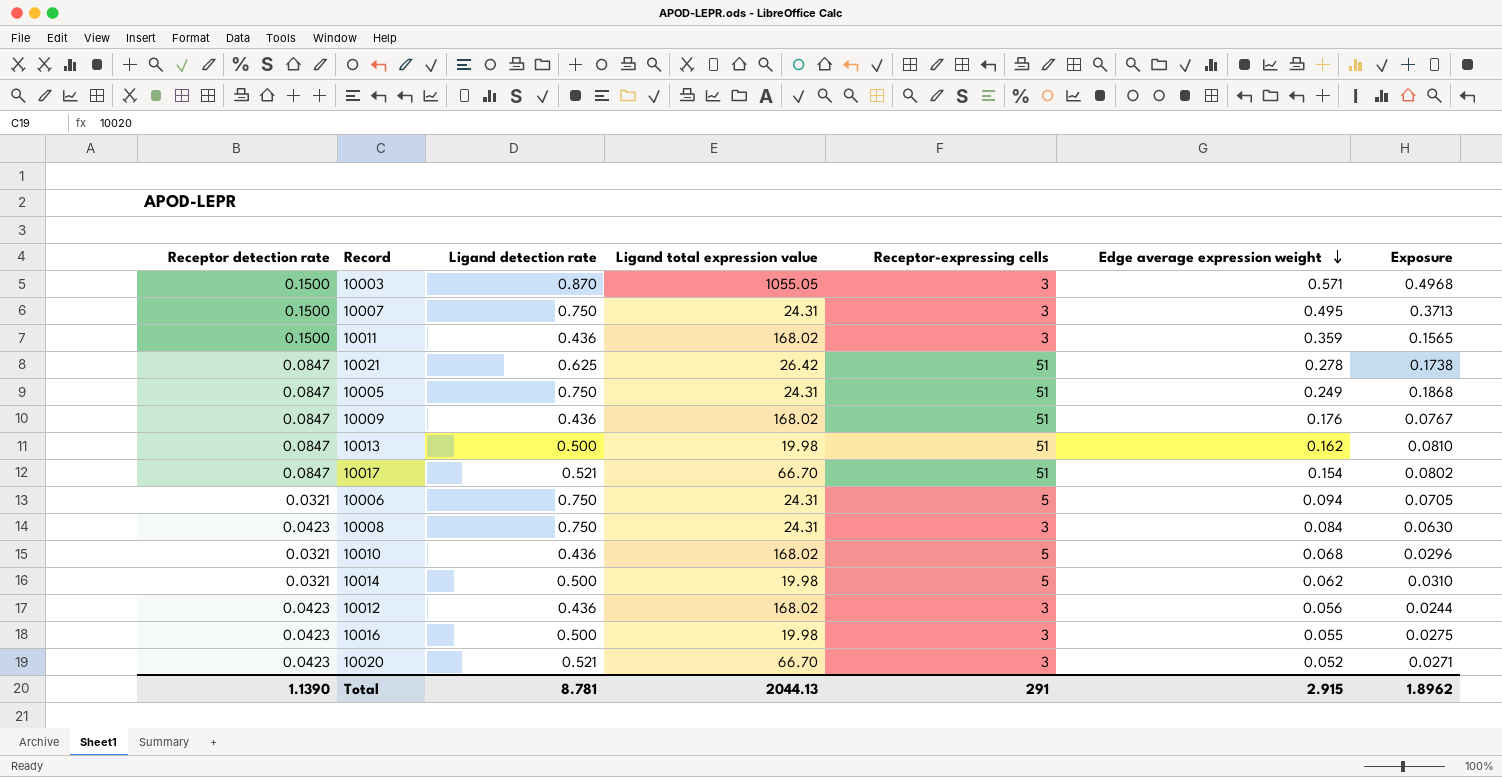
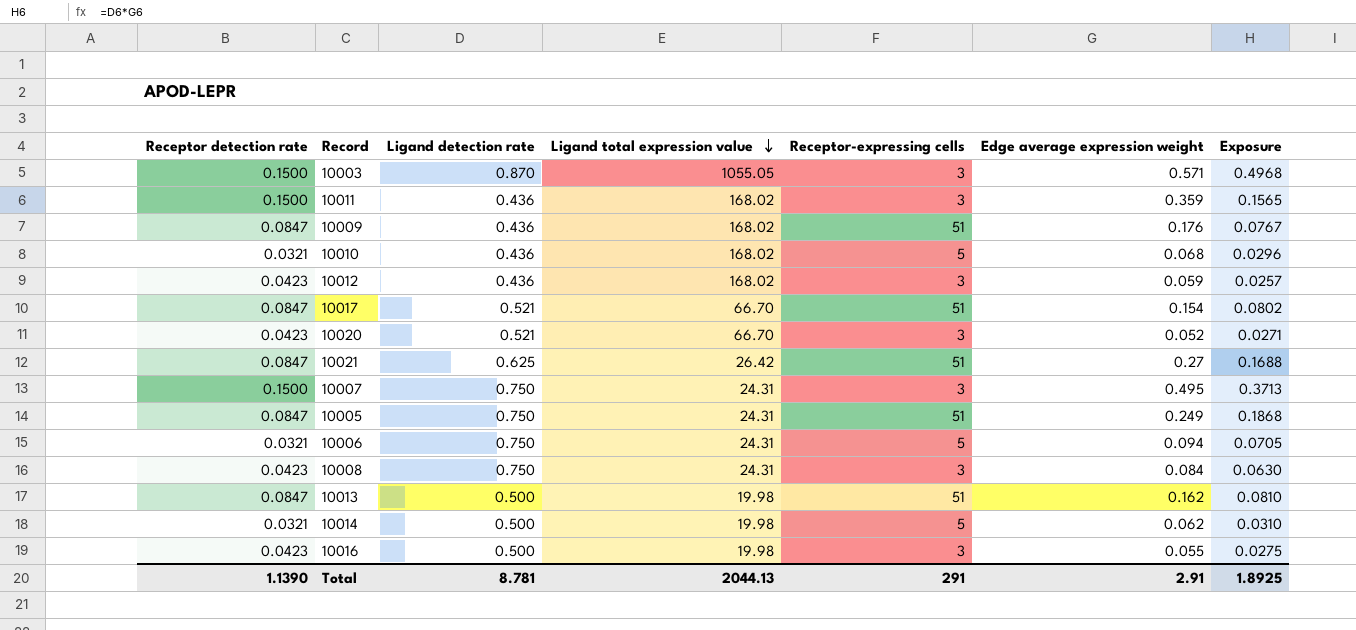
row order: Edge average expression weight descending -> Ligand total expression value descending
10012 | Edge average expression weight: 0.056 -> 0.059
10012 | Exposure: 0.0244 -> 0.0257
10021 | Edge average expression weight: 0.278 -> 0.27
10021 | Exposure: 0.1738 -> 0.1688
Total | Edge average expression weight: 2.915 -> 2.91
Total | Exposure: 1.8962 -> 1.8925

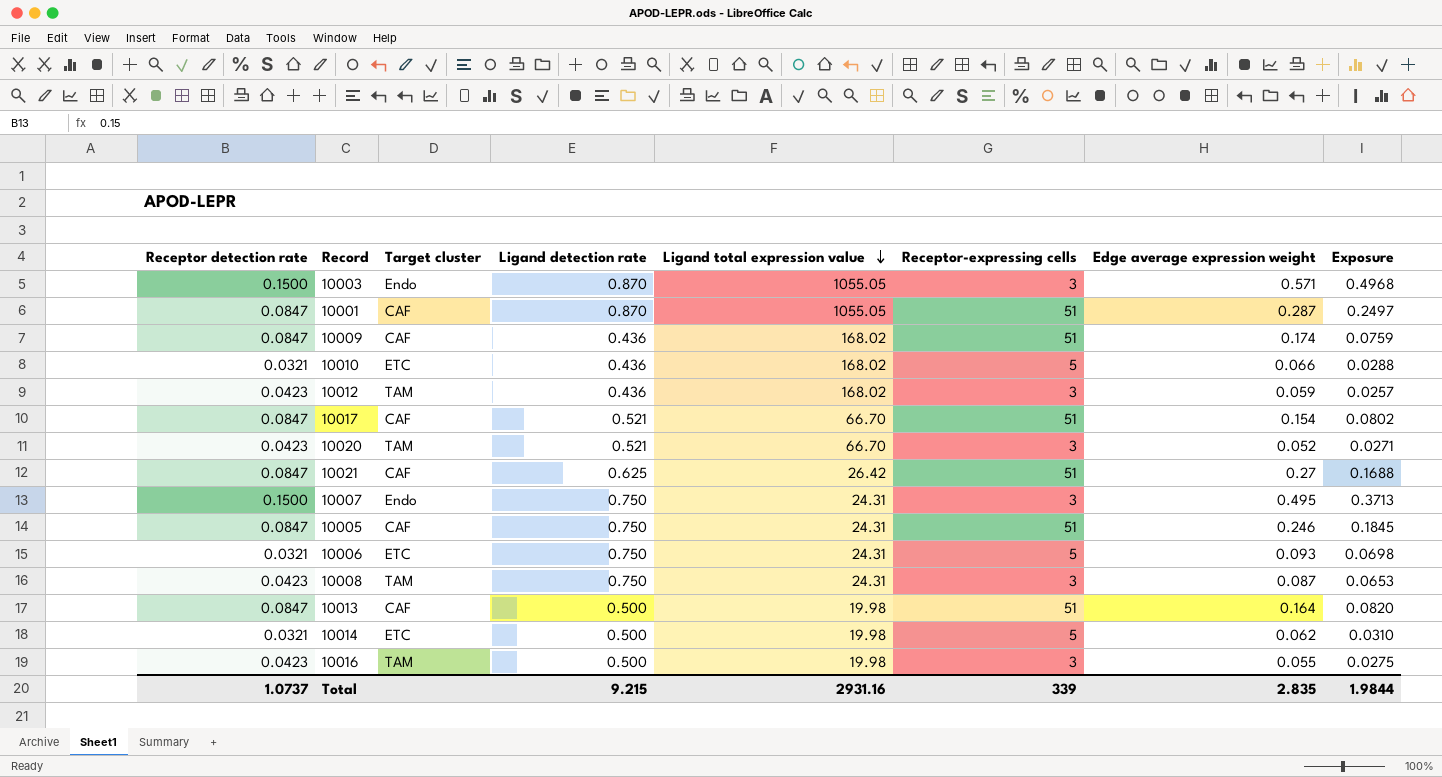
column Target cluster | position: none -> 3
row 10011: 0.1500 | 0.436 | 168.02 | 3 | 0.359 | 0.1565 -> none
row 10001: none -> 0.0847 | CAF | 0.870 | 1055.05 | 51 | 0.287 | 0.2497
10009 | Edge average expression weight: 0.176 -> 0.174
10009 | Exposure: 0.0767 -> 0.0759
10010 | Edge average expression weight: 0.068 -> 0.066
10010 | Exposure: 0.0296 -> 0.0288
10005 | Edge average expression weight: 0.249 -> 0.246
10005 | Exposure: 0.1868 -> 0.1845
10006 | Edge average expression weight: 0.094 -> 0.093
10006 | Exposure: 0.0705 -> 0.0698
10008 | Edge average expression weight: 0.084 -> 0.087
10008 | Exposure: 0.0630 -> 0.0653
10013 | Edge average expression weight: 0.162 -> 0.164
10013 | Exposure: 0.0810 -> 0.0820
Total | Receptor detection rate: 1.1390 -> 1.0737
Total | Ligand detection rate: 8.781 -> 9.215
Total | Ligand total expression value: 2044.13 -> 2931.16
Total | Receptor-expressing cells: 291 -> 339
Total | Edge average expression weight: 2.91 -> 2.835
Total | Exposure: 1.8925 -> 1.9844

